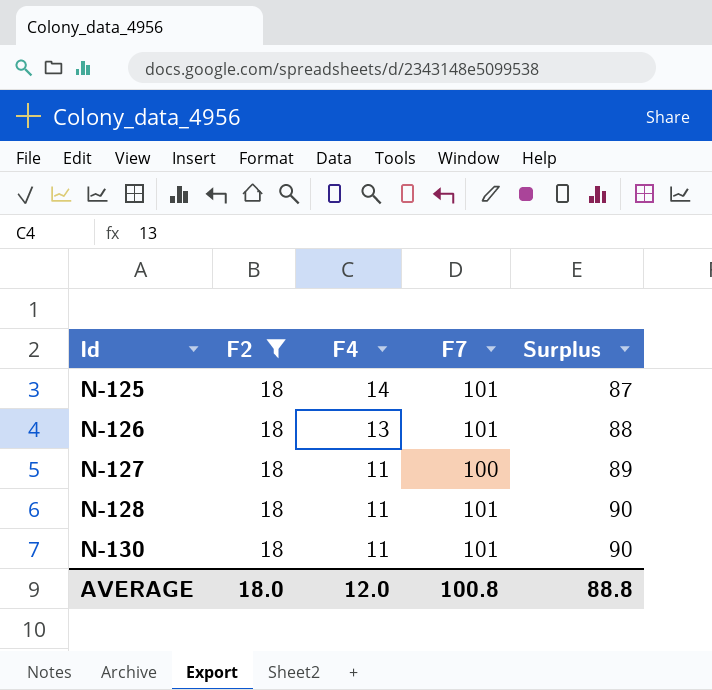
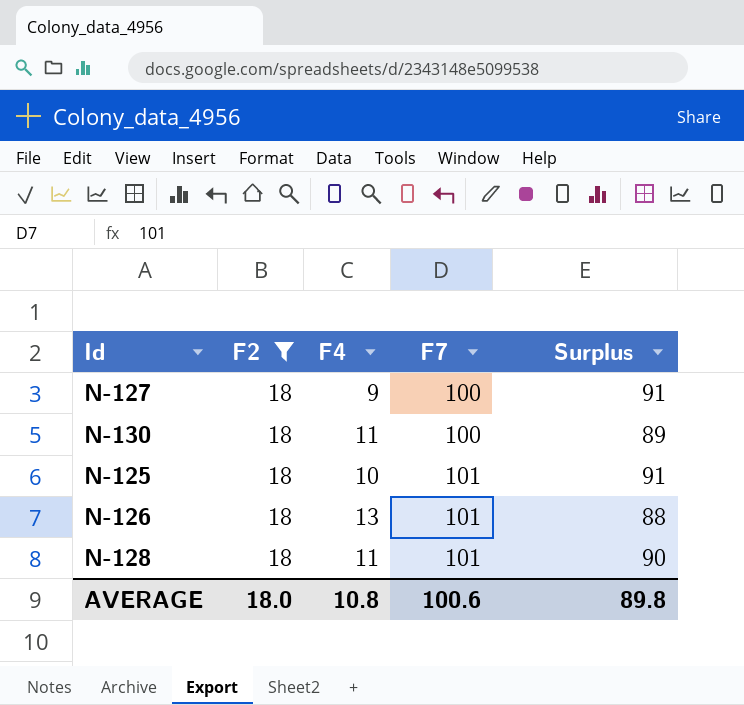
row order: Id ascending -> F7 ascending
N-127 | F4: 11 -> 9
N-127 | Surplus: 89 -> 91
N-130 | F7: 101 -> 100
N-130 | Surplus: 90 -> 89
N-125 | F4: 14 -> 10
N-125 | Surplus: 87 -> 91
AVERAGE | F4: 12.0 -> 10.8
AVERAGE | F7: 100.8 -> 100.6
AVERAGE | Surplus: 88.8 -> 89.8

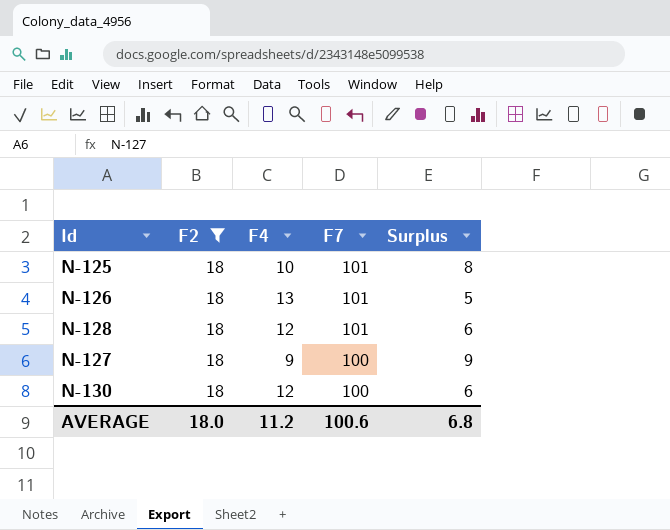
row order: F7 ascending -> F7 descending
column Surplus | formula: [F7] - [F4] -> [F2] - [F4]
N-128 | F4: 11 -> 12
N-130 | F4: 11 -> 12
AVERAGE | F4: 10.8 -> 11.2
AVERAGE | Surplus: 89.8 -> 6.8

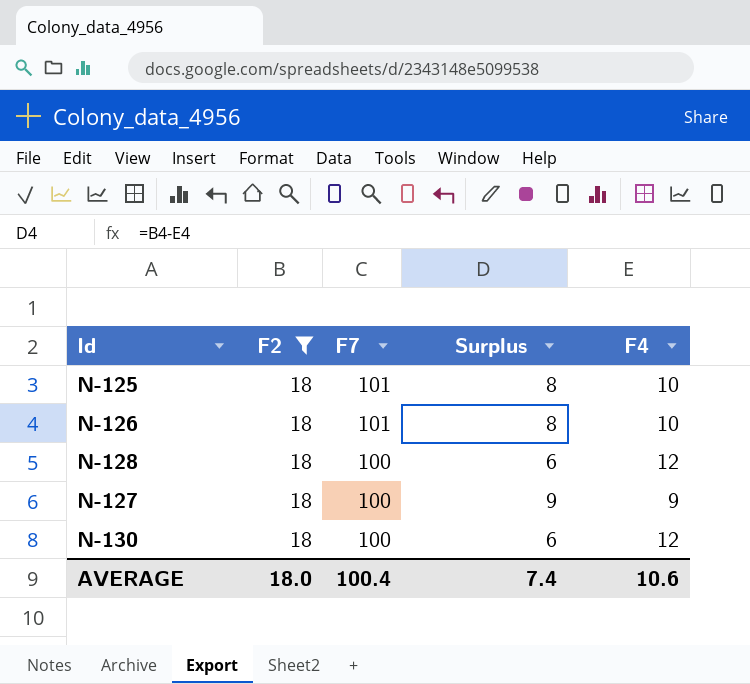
column F4 | position: 3 -> 5
N-126 | Surplus: 5 -> 8
N-126 | F4: 13 -> 10
N-128 | F7: 101 -> 100
AVERAGE | F7: 100.6 -> 100.4
AVERAGE | Surplus: 6.8 -> 7.4
AVERAGE | F4: 11.2 -> 10.6

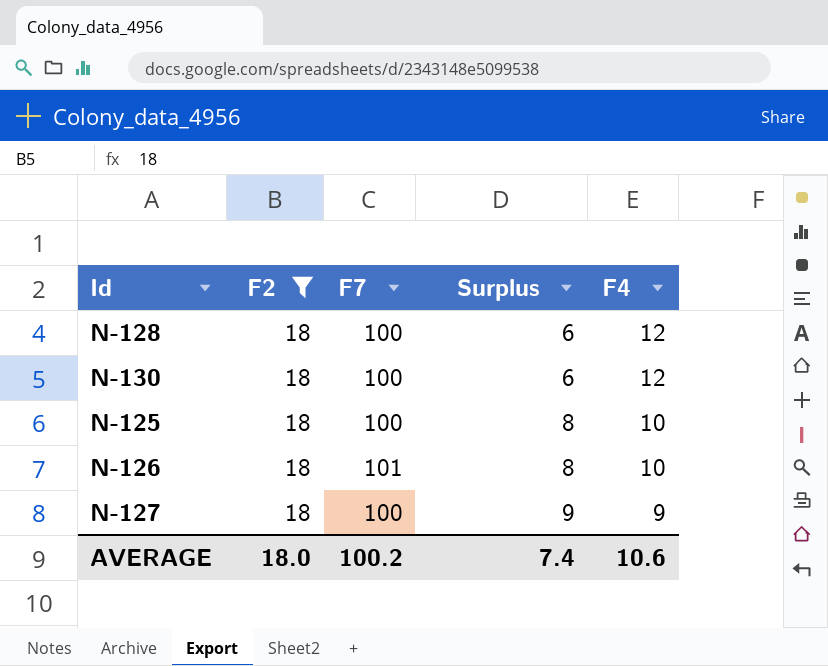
row order: F7 descending -> Surplus ascending
N-125 | F7: 101 -> 100
AVERAGE | F7: 100.4 -> 100.2

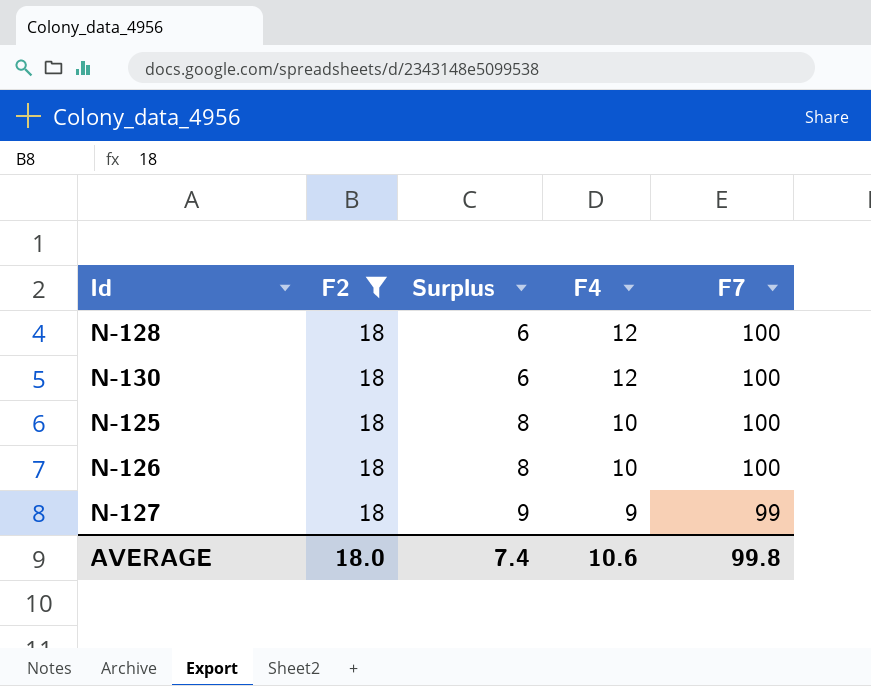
column F7 | position: 3 -> 5
N-126 | F7: 101 -> 100
N-127 | F7: 100 -> 99
AVERAGE | F7: 100.2 -> 99.8

